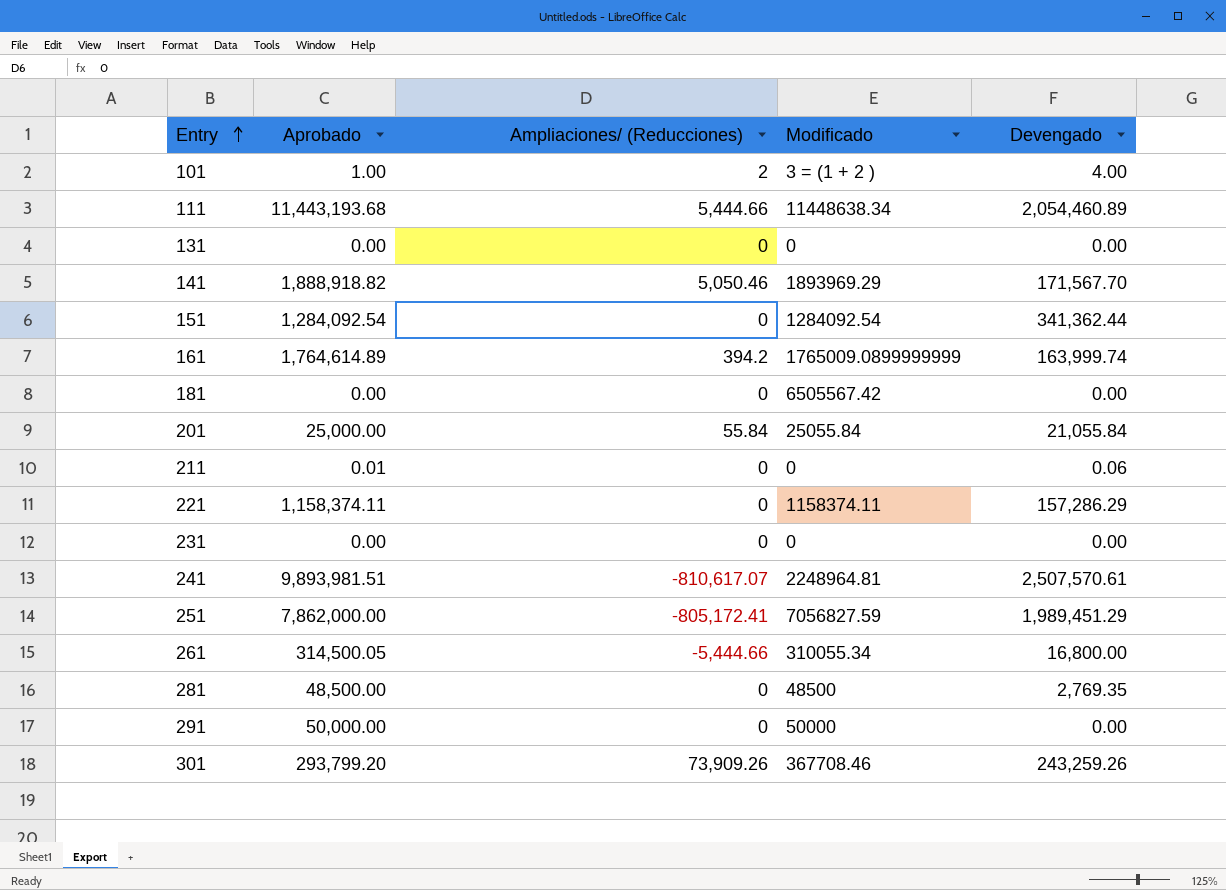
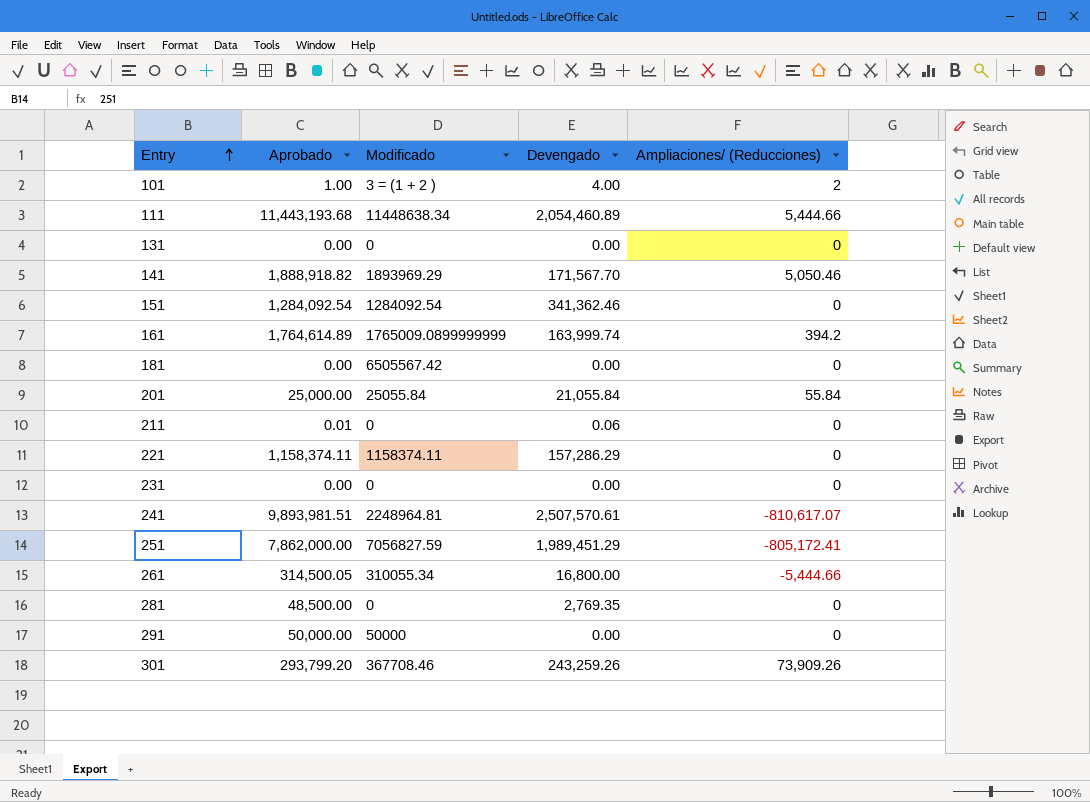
column Ampliaciones/ (Reducciones) | position: 3 -> 5
151 | Devengado: 341,362.44 -> 341,362.46
281 | Modificado: 48500 -> 0

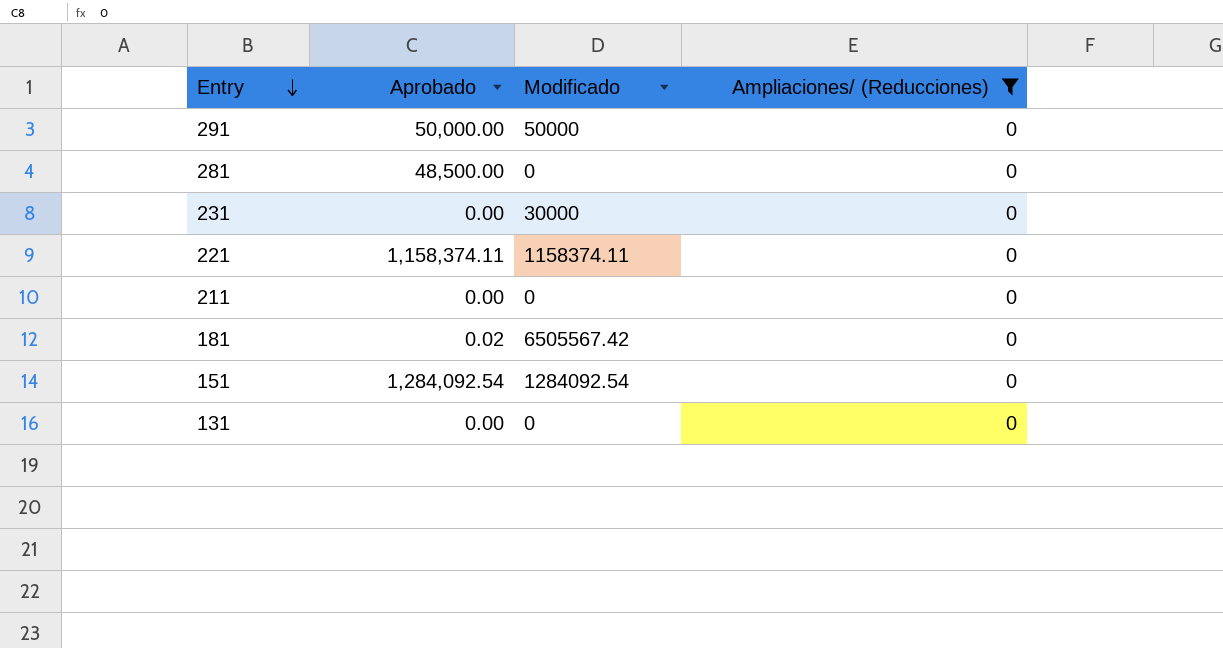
filter: none -> Ampliaciones/ (Reducciones) = 0
row order: Entry ascending -> Entry descending
column Devengado | position: 4 -> none
231 | Modificado: 0 -> 30000
211 | Aprobado: 0.01 -> 0.00
181 | Aprobado: 0.00 -> 0.02

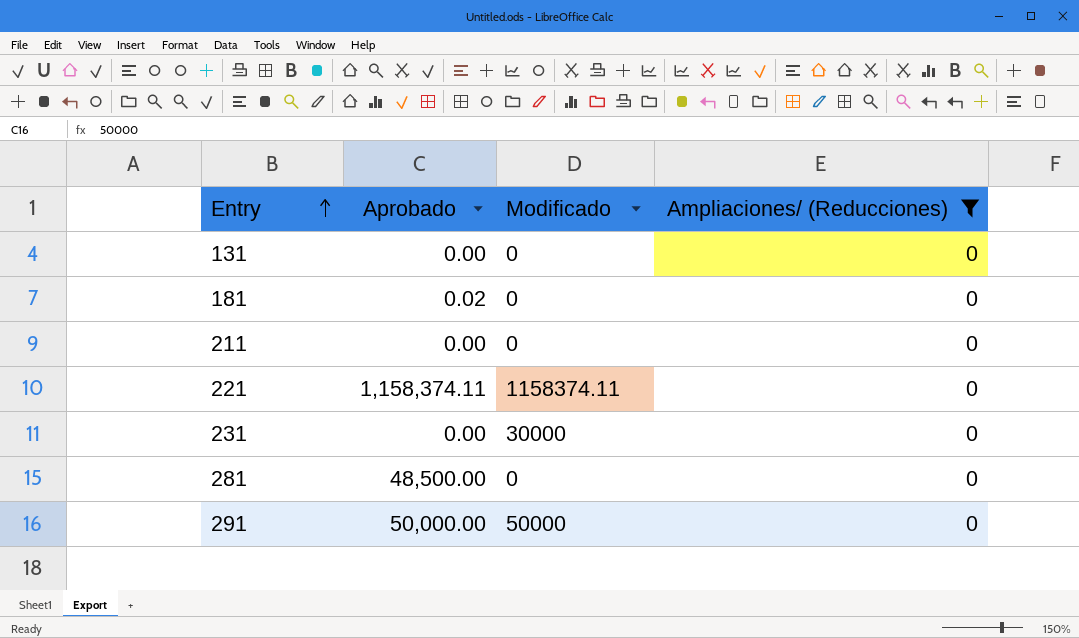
row order: Entry descending -> Entry ascending
row 151: 1,284,092.54 | 1284092.54 | 0 -> none
181 | Modificado: 6505567.42 -> 0

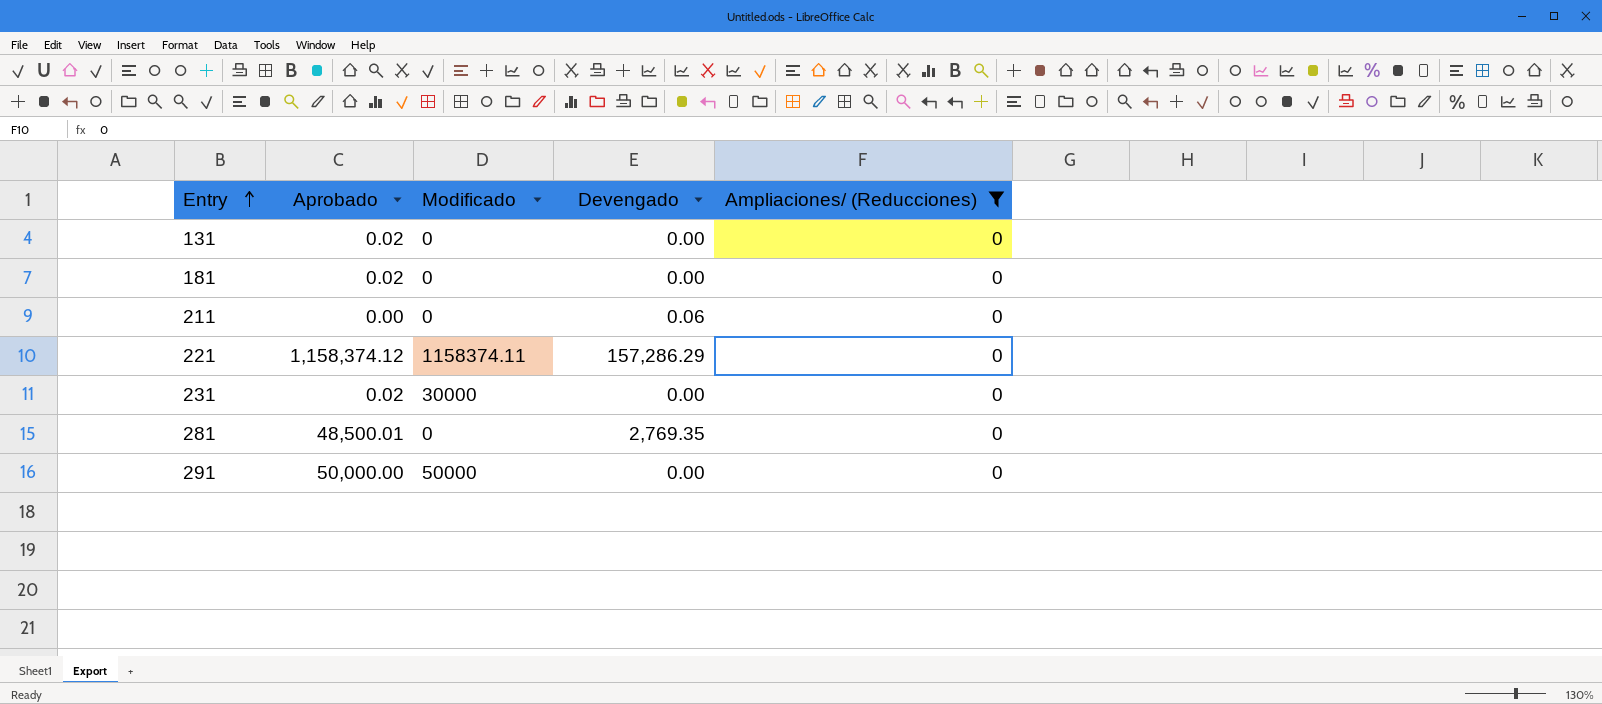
column Devengado | position: none -> 4
131 | Aprobado: 0.00 -> 0.02
221 | Aprobado: 1,158,374.11 -> 1,158,374.12
231 | Aprobado: 0.00 -> 0.02
281 | Aprobado: 48,500.00 -> 48,500.01

